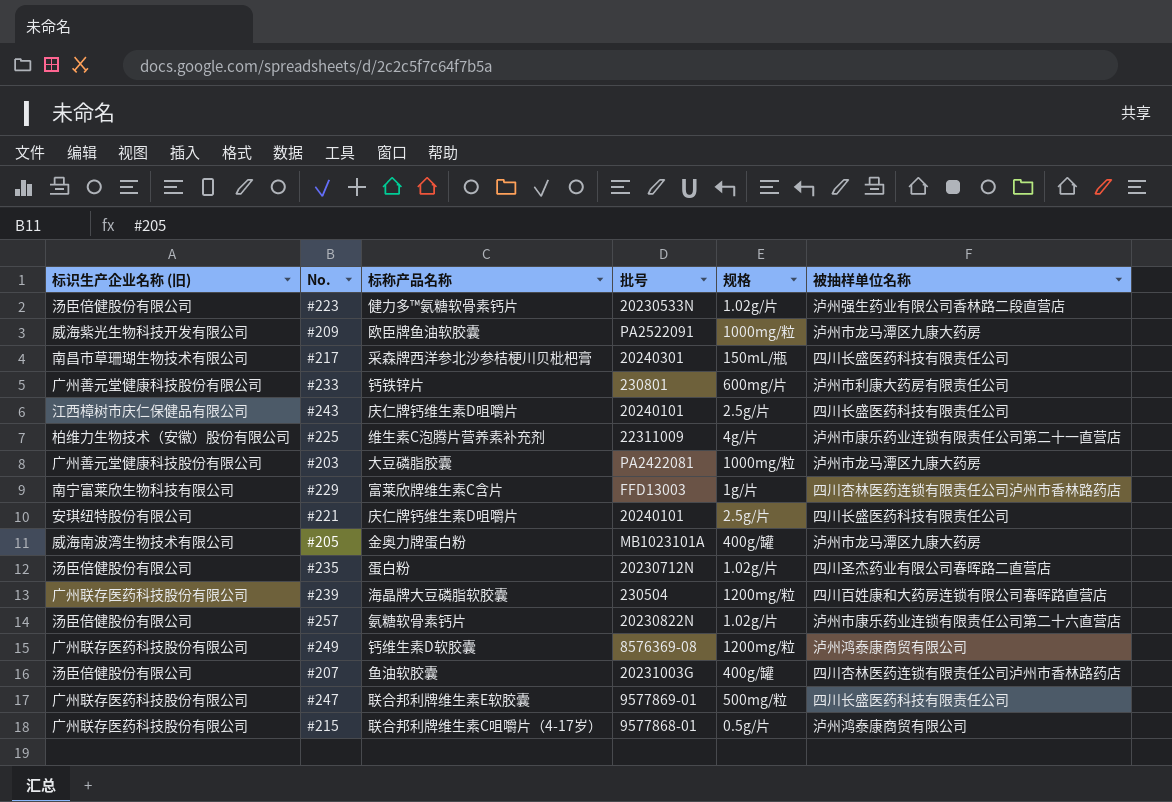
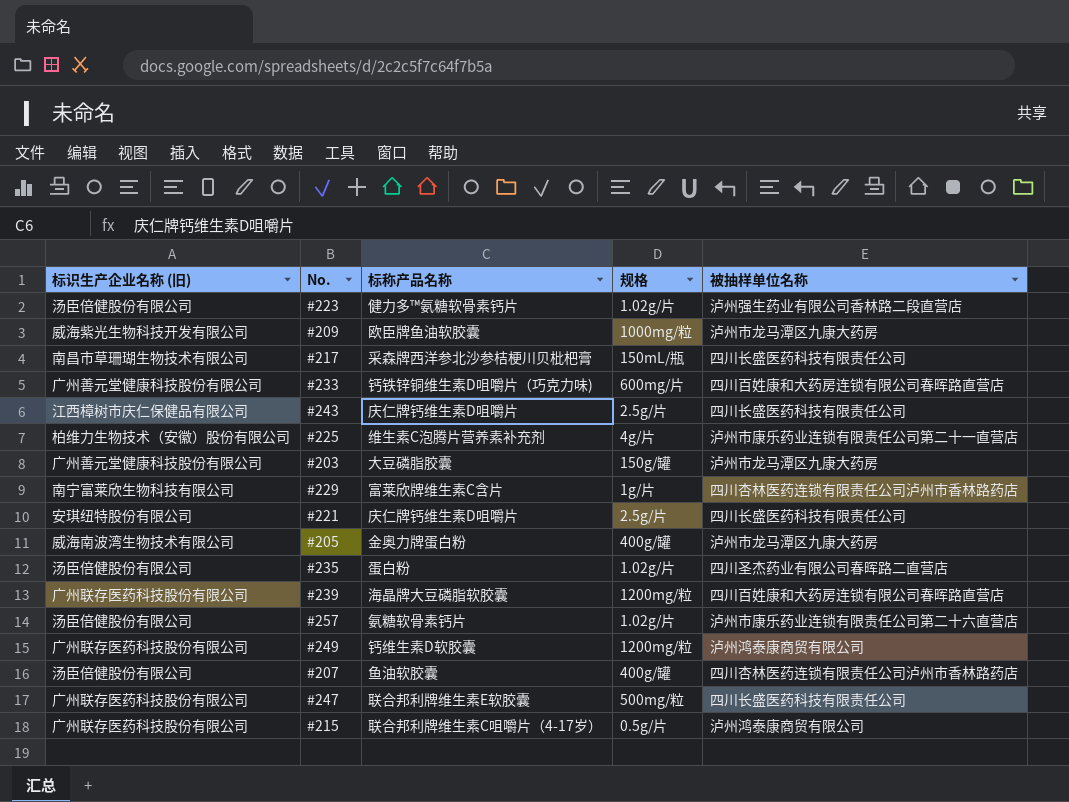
column 批号 | position: 4 -> none
#233 | 标称产品名称: 钙铁锌片 -> 钙铁锌铜维生素D咀嚼片（巧克力味)
#233 | 被抽样单位名称: 泸州市利康大药房有限责任公司 -> 四川百姓康和大药房连锁有限公司春晖路直营店
#203 | 规格: 1000mg/粒 -> 150g/罐

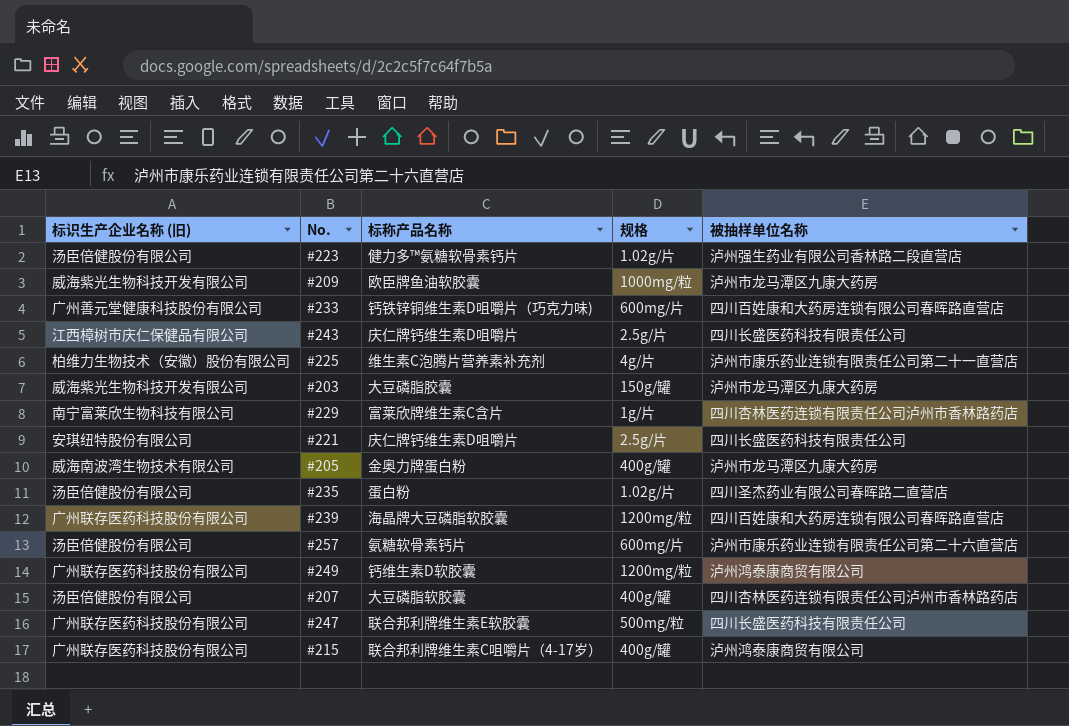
row #217: 南昌市草珊瑚生物技术有限公司 | 采森牌西洋参北沙参桔梗川贝枇杷膏 | 150mL/瓶 | 四川长盛医药科技有限责任公司 -> none
#203 | 标识生产企业名称 (旧): 广州善元堂健康科技股份有限公司 -> 威海紫光生物科技开发有限公司
#257 | 规格: 1.02g/片 -> 600mg/片
#207 | 标称产品名称: 鱼油软胶囊 -> 大豆磷脂软胶囊
#215 | 规格: 0.5g/片 -> 400g/罐

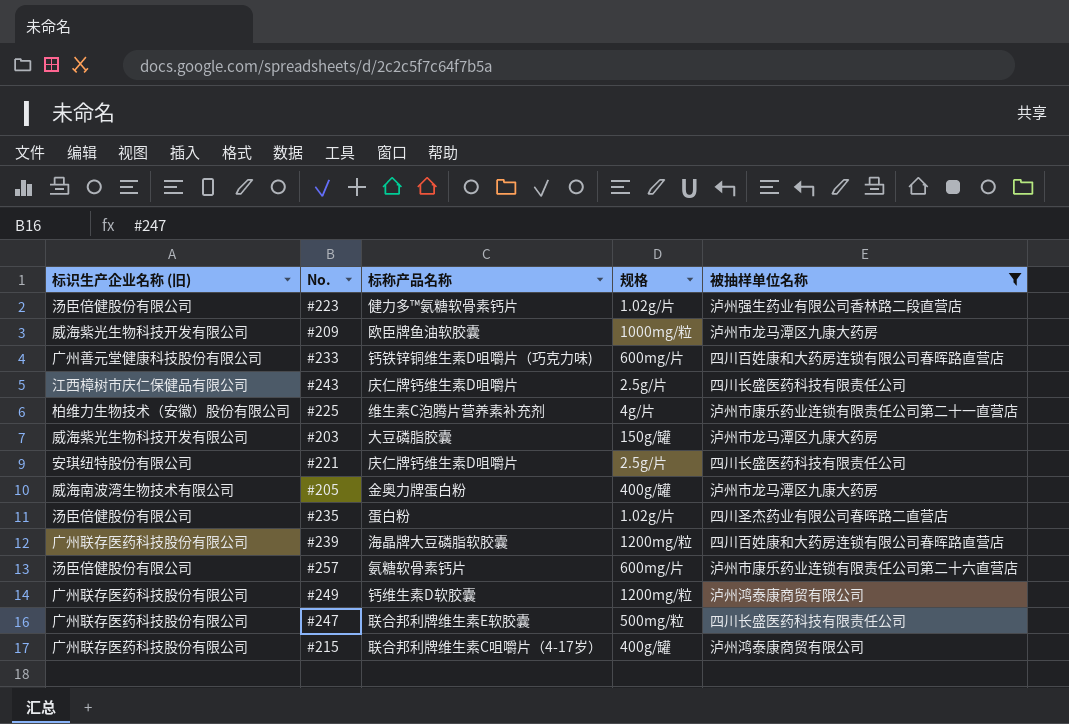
filter: none -> 被抽样单位名称 != 四川杏林医药连锁有限责任公司泸州市香林路药店

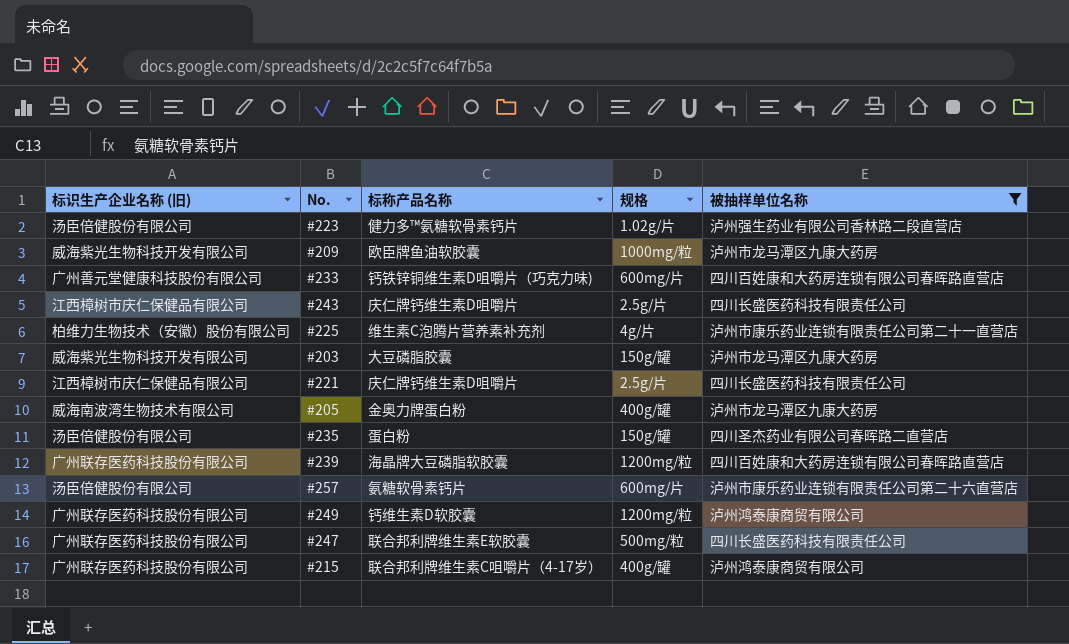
#221 | 标识生产企业名称 (旧): 安琪纽特股份有限公司 -> 江西樟树市庆仁保健品有限公司
#235 | 规格: 1.02g/片 -> 150g/罐

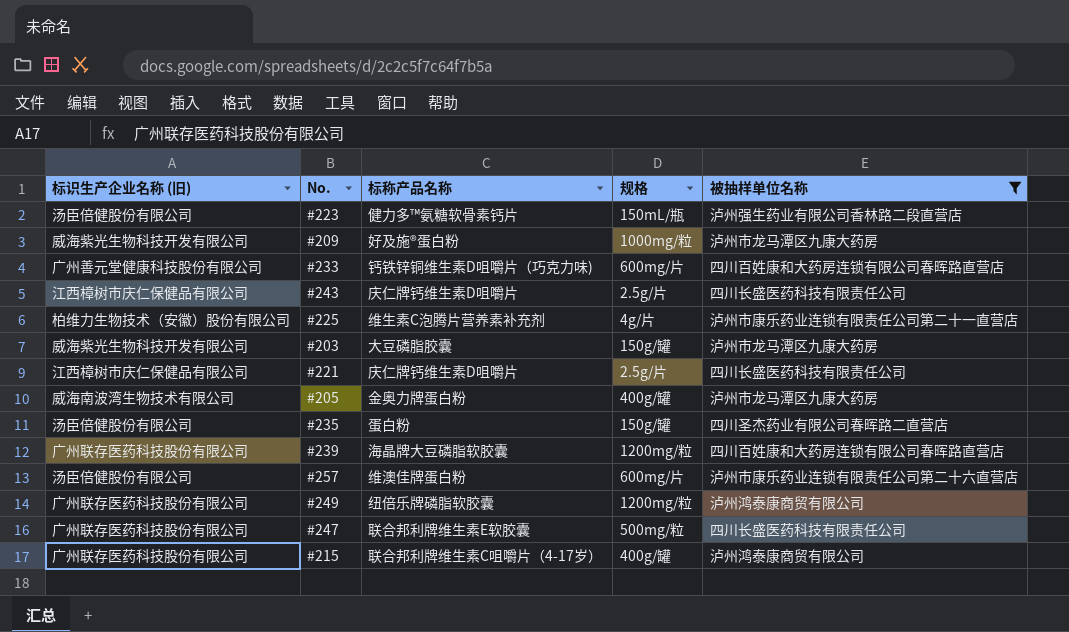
#223 | 规格: 1.02g/片 -> 150mL/瓶
#209 | 标称产品名称: 欧臣牌鱼油软胶囊 -> 好及施®蛋白粉
#257 | 标称产品名称: 氨糖软骨素钙片 -> 维澳佳牌蛋白粉
#249 | 标称产品名称: 钙维生素D软胶囊 -> 纽倍乐牌磷脂软胶囊

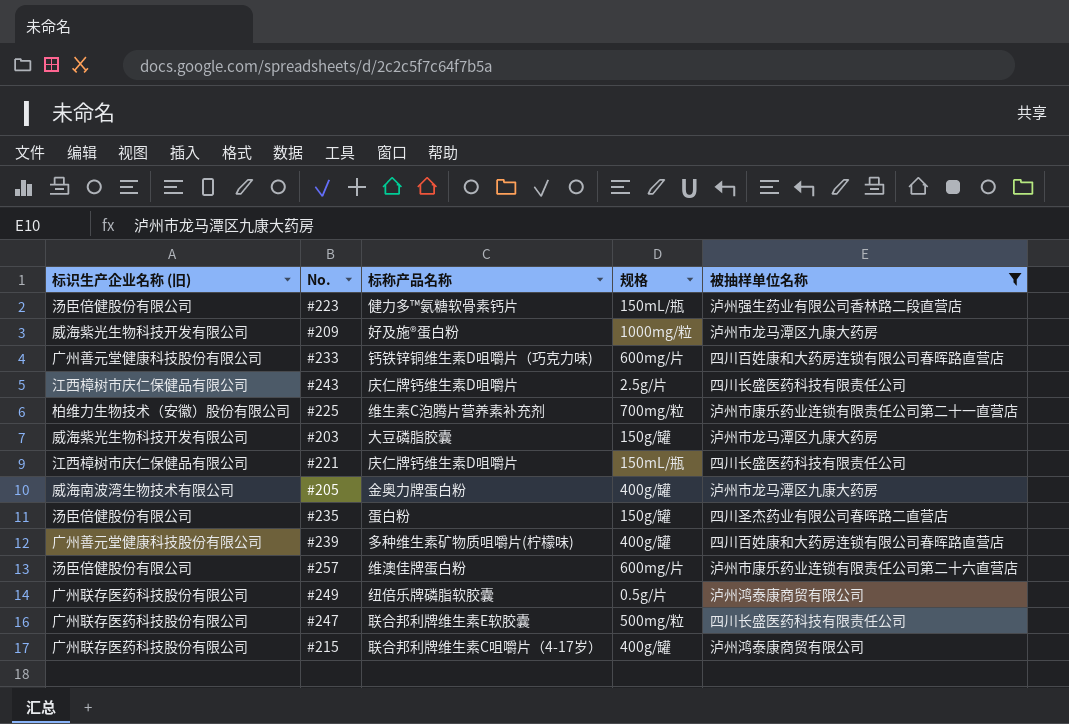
#225 | 规格: 4g/片 -> 700mg/粒
#221 | 规格: 2.5g/片 -> 150mL/瓶
#239 | 标识生产企业名称 (旧): 广州联存医药科技股份有限公司 -> 广州善元堂健康科技股份有限公司
#239 | 标称产品名称: 海晶牌大豆磷脂软胶囊 -> 多种维生素矿物质咀嚼片(柠檬味)
#239 | 规格: 1200mg/粒 -> 400g/罐
#249 | 规格: 1200mg/粒 -> 0.5g/片

